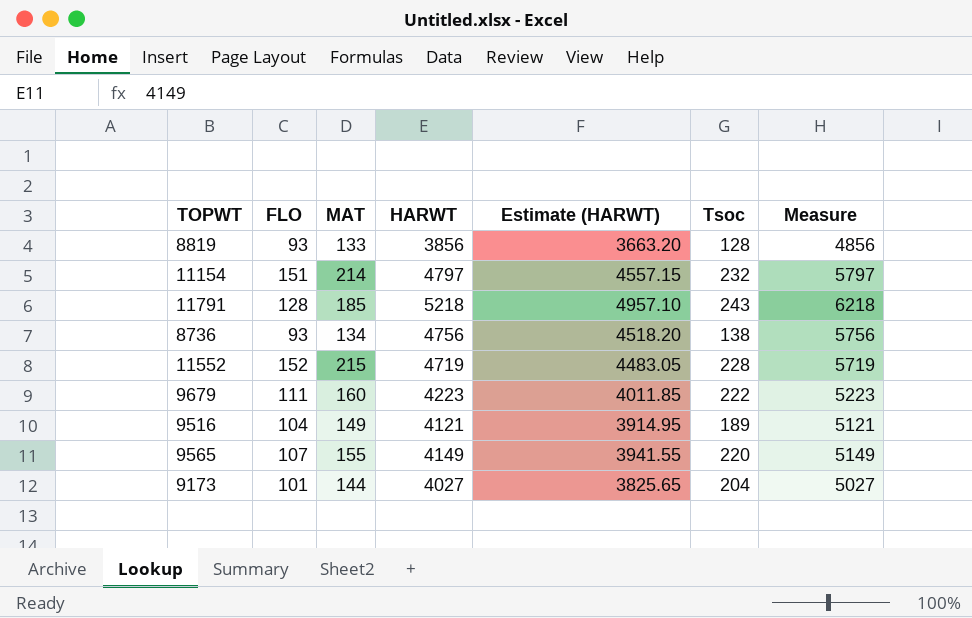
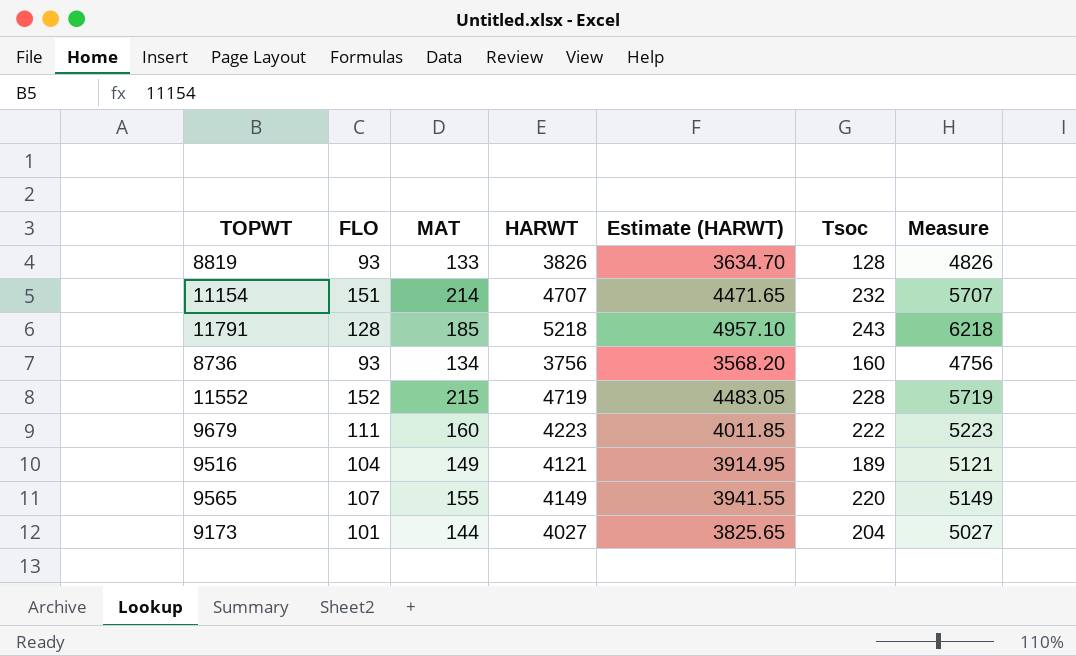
8819 | HARWT: 3856 -> 3826
8819 | Estimate (HARWT): 3663.20 -> 3634.70
8819 | Measure: 4856 -> 4826
11154 | HARWT: 4797 -> 4707
11154 | Estimate (HARWT): 4557.15 -> 4471.65
11154 | Measure: 5797 -> 5707
8736 | HARWT: 4756 -> 3756
8736 | Estimate (HARWT): 4518.20 -> 3568.20
8736 | Tsoc: 138 -> 160
8736 | Measure: 5756 -> 4756

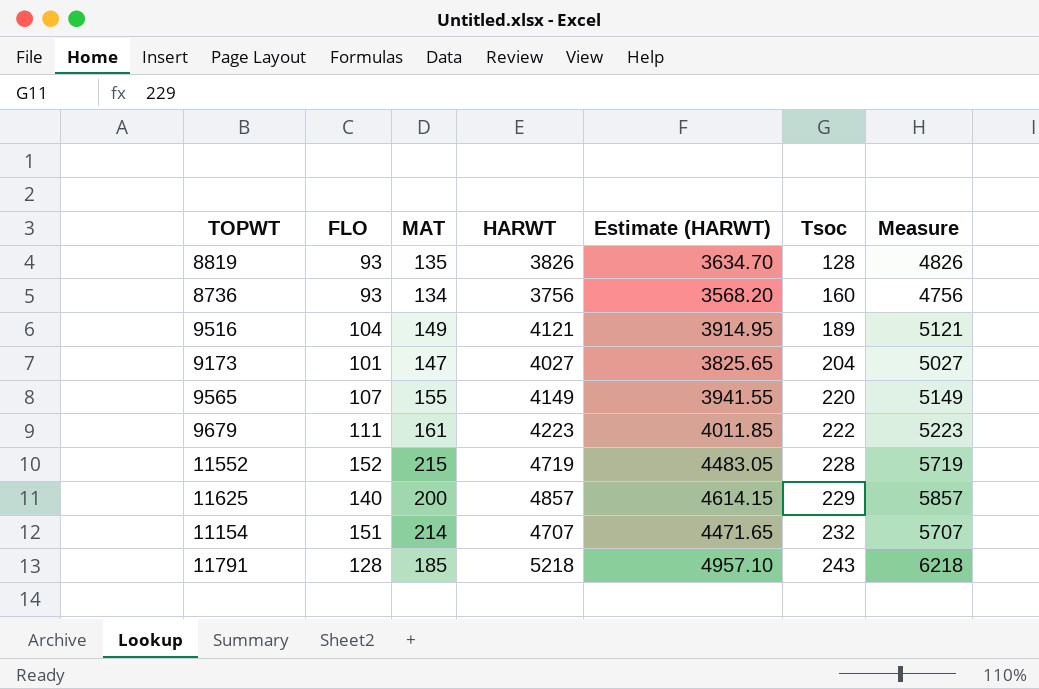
row order: none -> Tsoc ascending
8819 | MAT: 133 -> 135
9173 | MAT: 144 -> 147
9679 | MAT: 160 -> 161
row 11625: none -> 140 | 200 | 4857 | 4614.15 | 229 | 5857

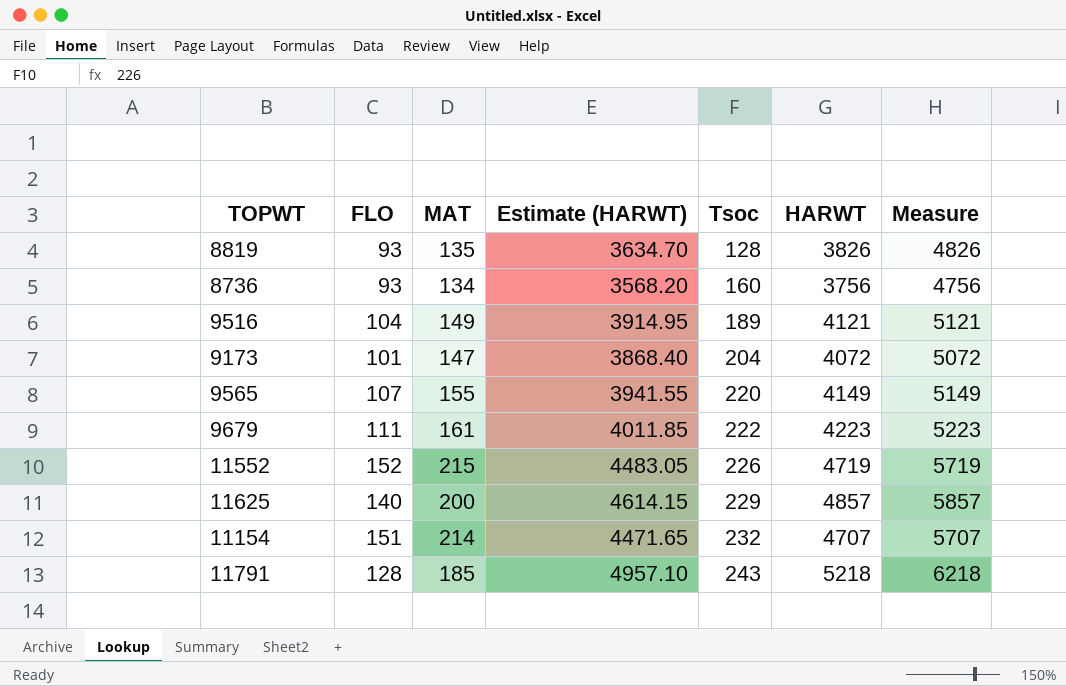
column HARWT | position: 4 -> 6
9173 | Estimate (HARWT): 3825.65 -> 3868.40
9173 | HARWT: 4027 -> 4072
9173 | Measure: 5027 -> 5072
11552 | Tsoc: 228 -> 226

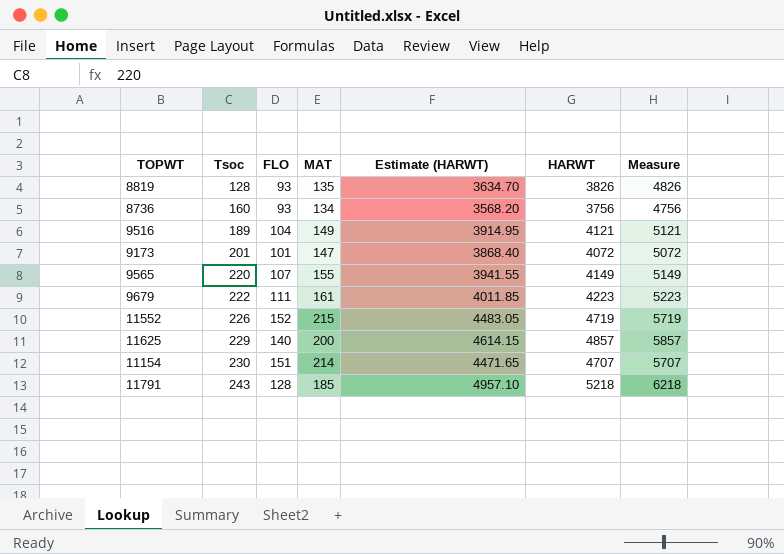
column Tsoc | position: 5 -> 2
9173 | Tsoc: 204 -> 201
11154 | Tsoc: 232 -> 230

